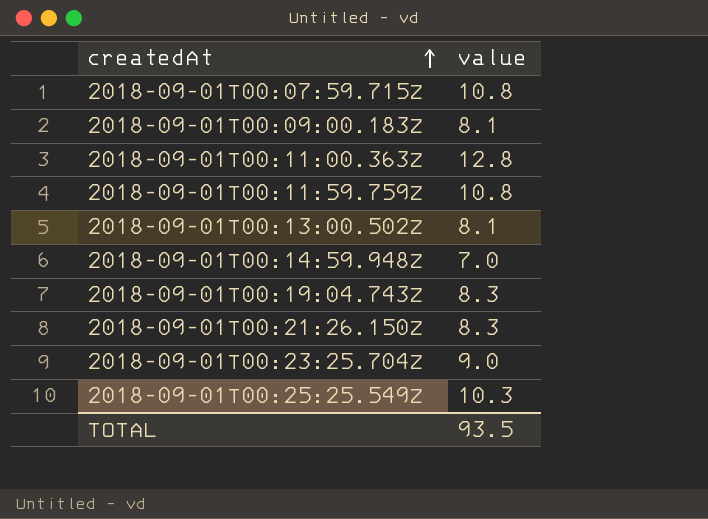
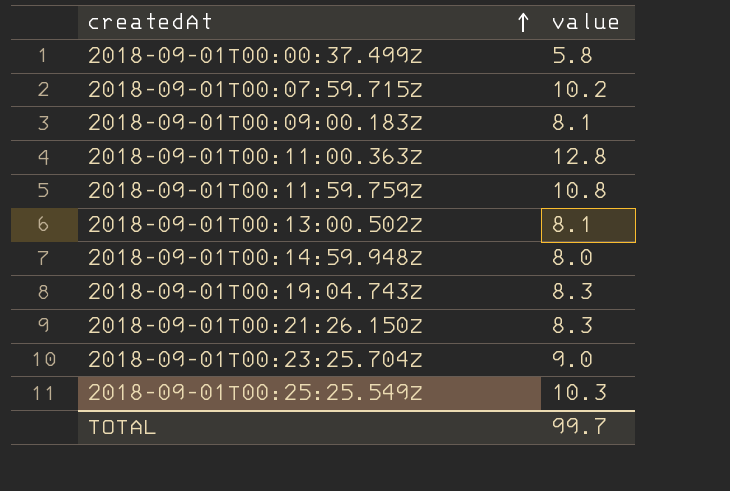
row 2018-09-01T00:00:37.499Z: none -> 5.8
2018-09-01T00:07:59.715Z | value: 10.8 -> 10.2
2018-09-01T00:14:59.948Z | value: 7.0 -> 8.0
TOTAL | value: 93.5 -> 99.7

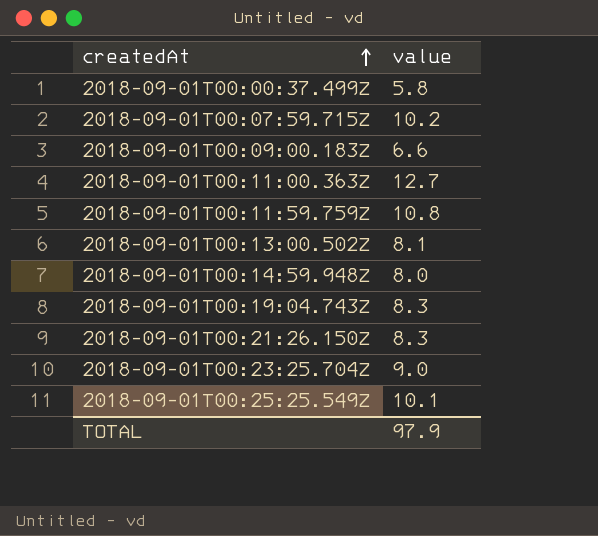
2018-09-01T00:09:00.183Z | value: 8.1 -> 6.6
2018-09-01T00:11:00.363Z | value: 12.8 -> 12.7
2018-09-01T00:25:25.549Z | value: 10.3 -> 10.1
TOTAL | value: 99.7 -> 97.9

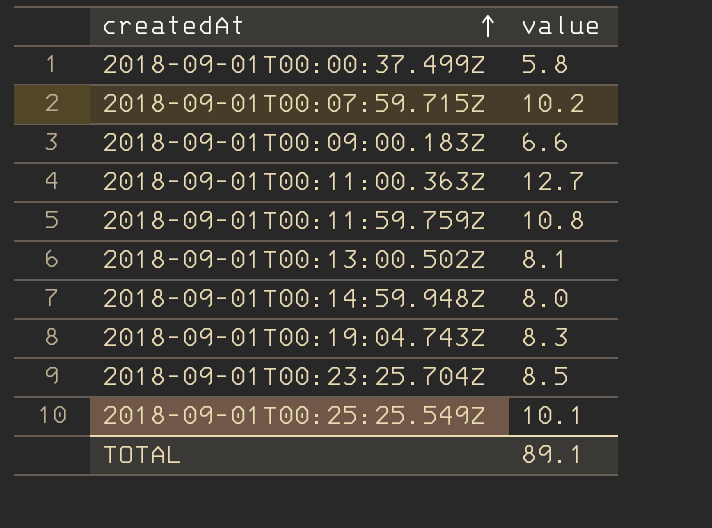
row 2018-09-01T00:21:26.150Z: 8.3 -> none
2018-09-01T00:23:25.704Z | value: 9.0 -> 8.5
TOTAL | value: 97.9 -> 89.1

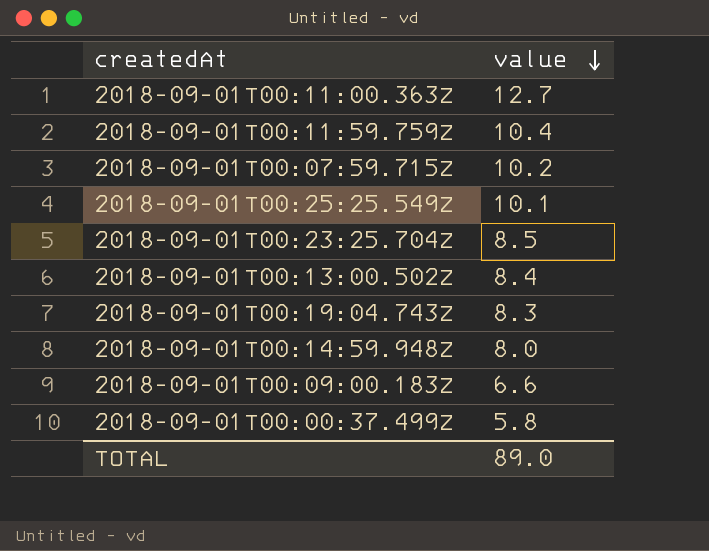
row order: createdAt ascending -> value descending
2018-09-01T00:11:59.759Z | value: 10.8 -> 10.4
2018-09-01T00:13:00.502Z | value: 8.1 -> 8.4
TOTAL | value: 89.1 -> 89.0

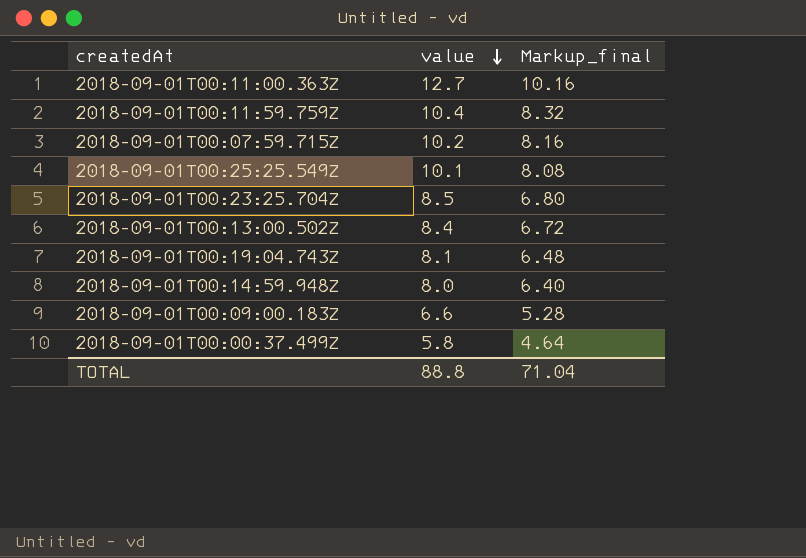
column Markup_final | formula: none -> [value] * 0.8
2018-09-01T00:19:04.743Z | value: 8.3 -> 8.1
TOTAL | value: 89.0 -> 88.8

